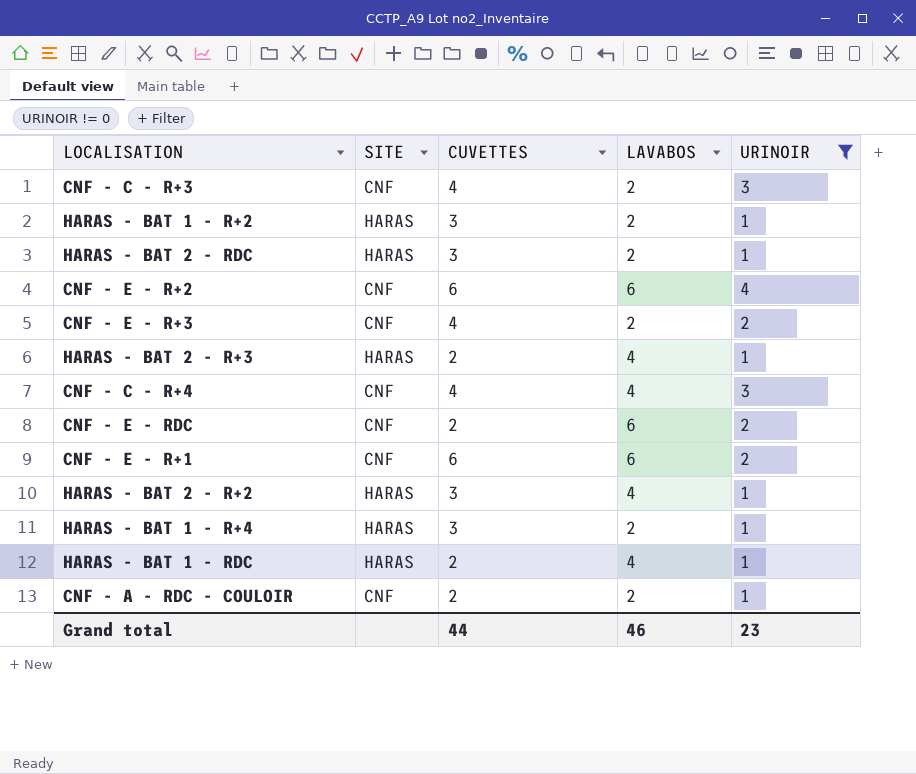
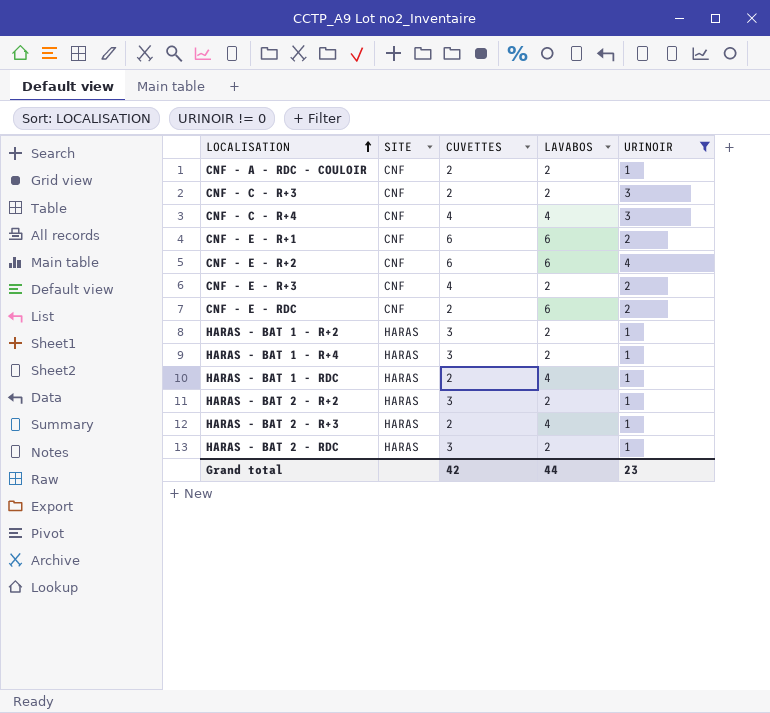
row order: none -> LOCALISATION ascending
CNF - C - R+3 | CUVETTES: 4 -> 2
HARAS - BAT 2 - R+2 | LAVABOS: 4 -> 2
Grand total | CUVETTES: 44 -> 42
Grand total | LAVABOS: 46 -> 44

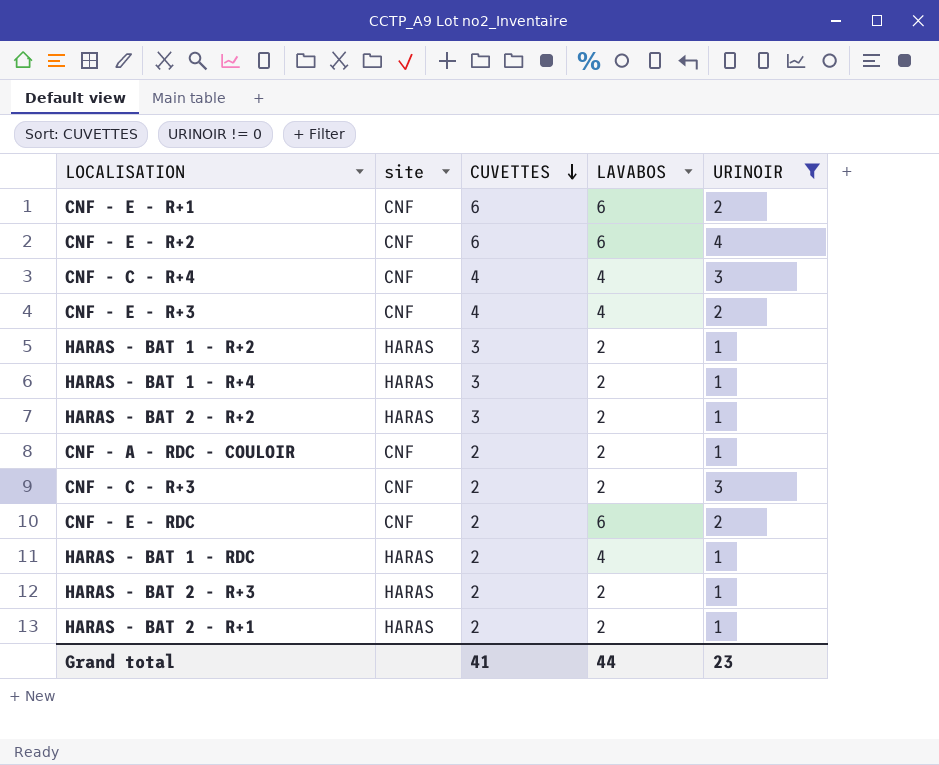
row order: LOCALISATION ascending -> CUVETTES descending
column name: SITE -> site
row HARAS - BAT 2 - RDC: HARAS | 3 | 2 | 1 -> none
CNF - E - R+3 | LAVABOS: 2 -> 4
HARAS - BAT 2 - R+3 | LAVABOS: 4 -> 2
row HARAS - BAT 2 - R+1: none -> HARAS | 2 | 2 | 1
Grand total | CUVETTES: 42 -> 41

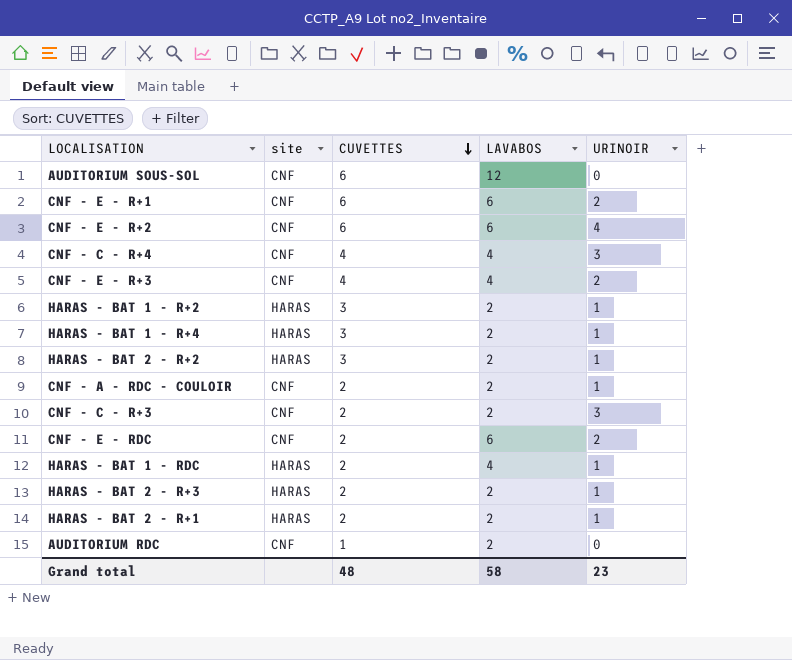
filter: URINOIR != 0 -> none
Grand total | CUVETTES: 41 -> 48
Grand total | LAVABOS: 44 -> 58

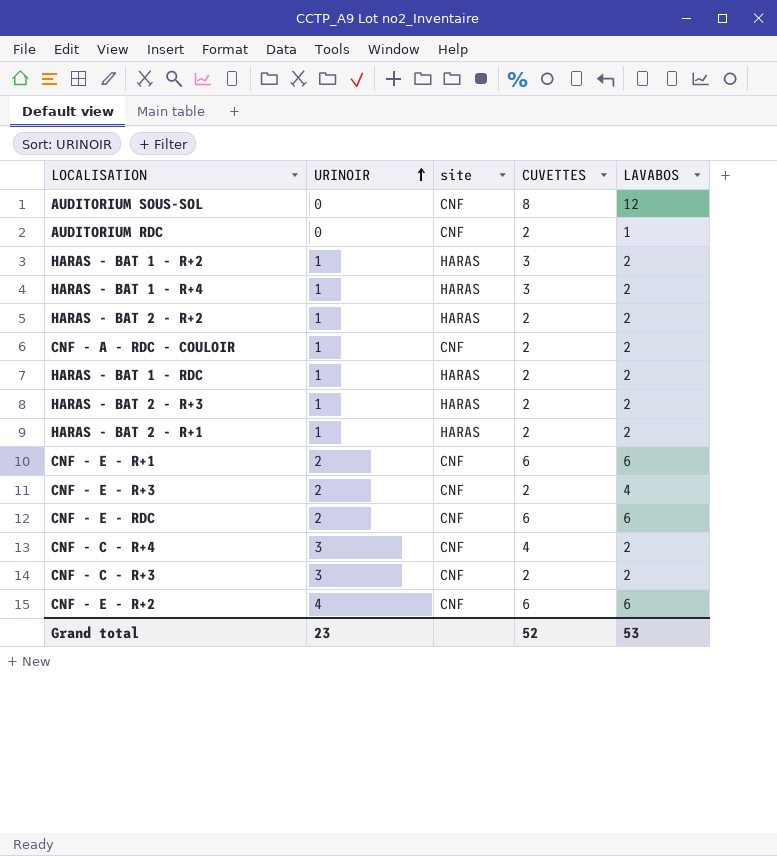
row order: CUVETTES descending -> URINOIR ascending
column URINOIR | position: 5 -> 2
AUDITORIUM SOUS-SOL | CUVETTES: 6 -> 8
AUDITORIUM RDC | CUVETTES: 1 -> 2
AUDITORIUM RDC | LAVABOS: 2 -> 1
HARAS - BAT 2 - R+2 | CUVETTES: 3 -> 2
HARAS - BAT 1 - RDC | LAVABOS: 4 -> 2
CNF - E - R+3 | CUVETTES: 4 -> 2
CNF - E - RDC | CUVETTES: 2 -> 6
CNF - C - R+4 | LAVABOS: 4 -> 2
Grand total | CUVETTES: 48 -> 52
Grand total | LAVABOS: 58 -> 53

